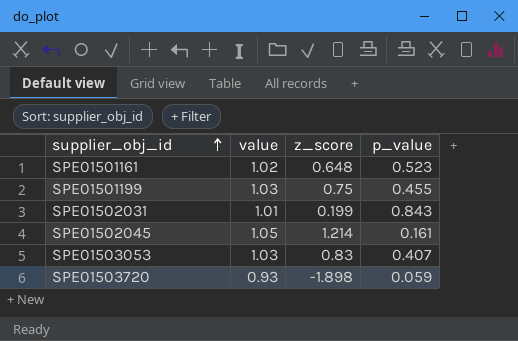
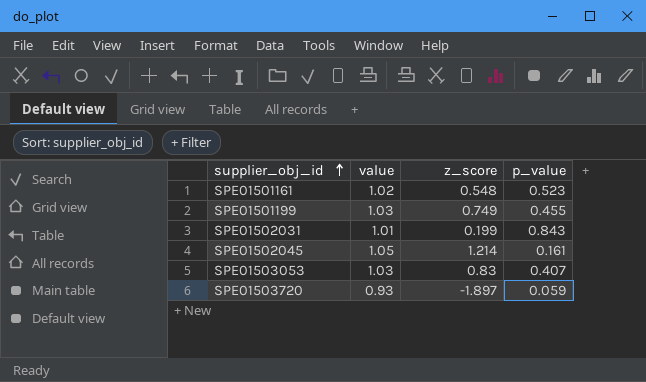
SPE01501161 | z_score: 0.648 -> 0.548
SPE01501199 | z_score: 0.75 -> 0.749
SPE01503720 | z_score: -1.898 -> -1.897

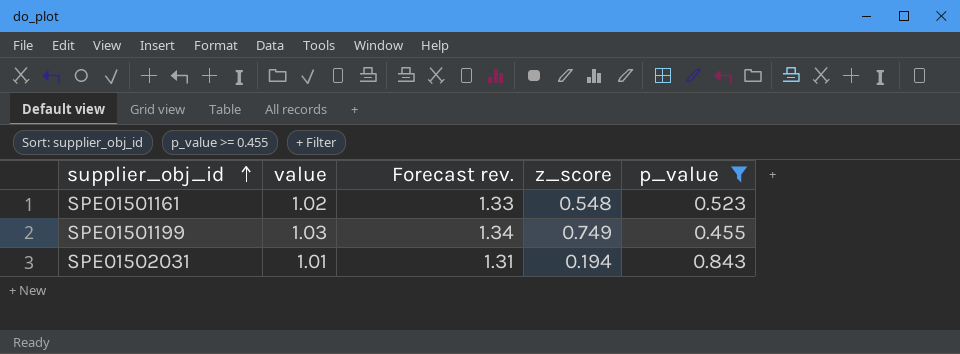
filter: none -> p_value >= 0.455
column Forecast rev. | formula: none -> [value] * 1.3
SPE01502031 | z_score: 0.199 -> 0.194

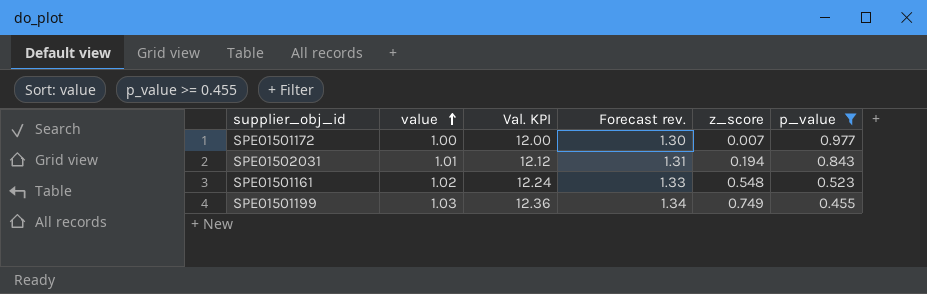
row order: supplier_obj_id ascending -> value ascending
column Val. KPI | formula: none -> [value] * 12
row SPE01501172: none -> 1.00 | 12.00 | 1.30 | 0.007 | 0.977

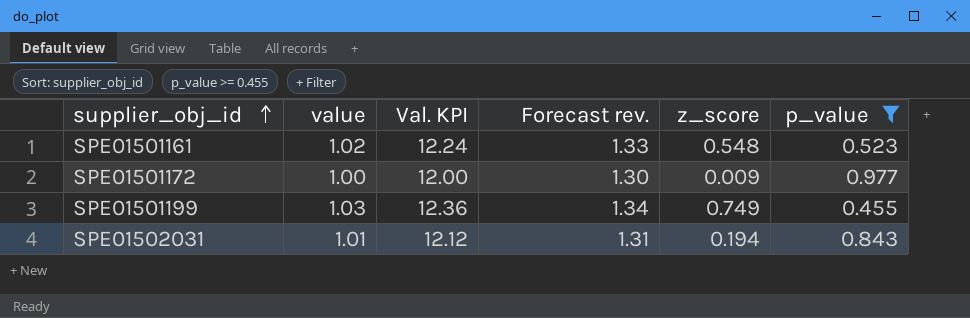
row order: value ascending -> supplier_obj_id ascending
SPE01501172 | z_score: 0.007 -> 0.009

